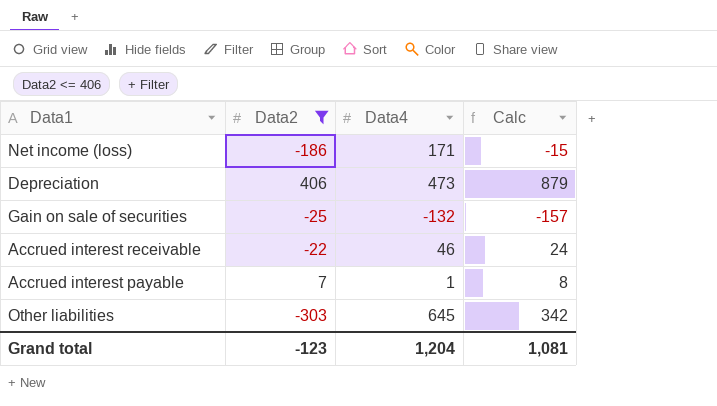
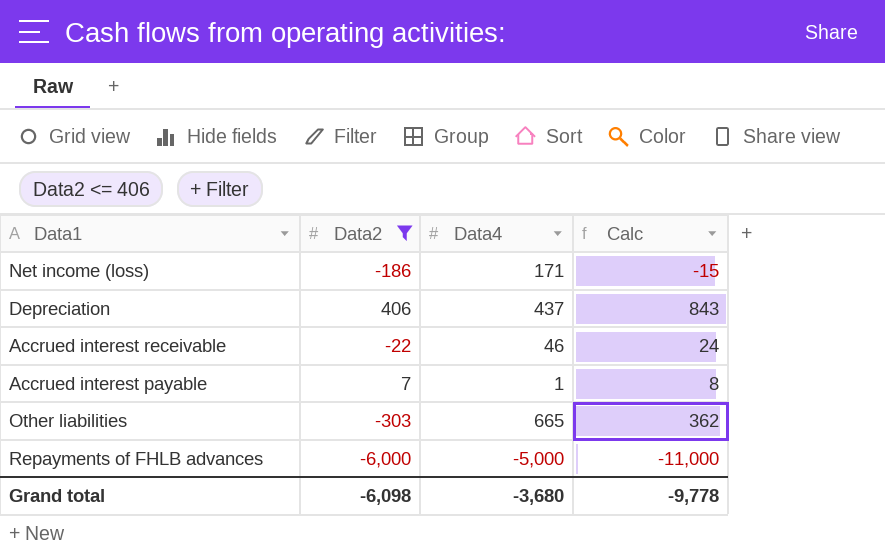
row Gain on sale of securities: -25 | -132 | -157 -> none
Depreciation | Data4: 473 -> 437
Depreciation | Calc: 879 -> 843
Other liabilities | Data4: 645 -> 665
Other liabilities | Calc: 342 -> 362
row Repayments of FHLB advances: none -> -6,000 | -5,000 | -11,000
Grand total | Data2: -123 -> -6,098
Grand total | Data4: 1,204 -> -3,680
Grand total | Calc: 1,081 -> -9,778

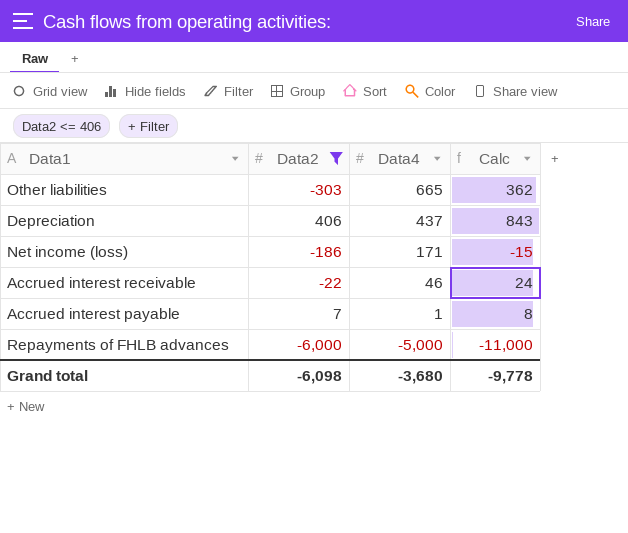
row order: none -> Data4 descending

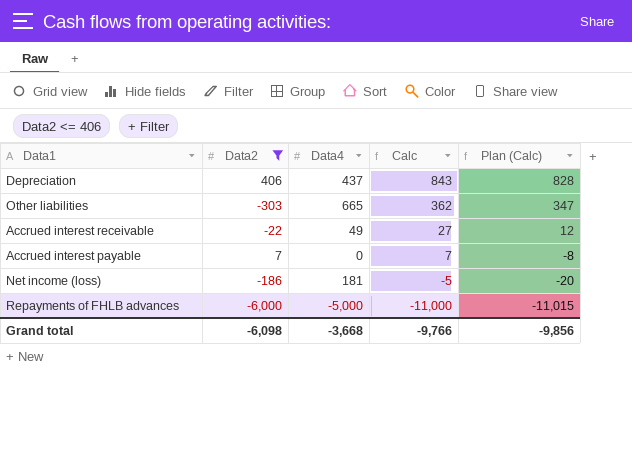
row order: Data4 descending -> Calc descending
column Plan (Calc) | formula: none -> [Calc] - 15
Accrued interest receivable | Data4: 46 -> 49
Accrued interest receivable | Calc: 24 -> 27
Accrued interest payable | Data4: 1 -> 0
Accrued interest payable | Calc: 8 -> 7
Net income (loss) | Data4: 171 -> 181
Net income (loss) | Calc: -15 -> -5
Grand total | Data4: -3,680 -> -3,668
Grand total | Calc: -9,778 -> -9,766

